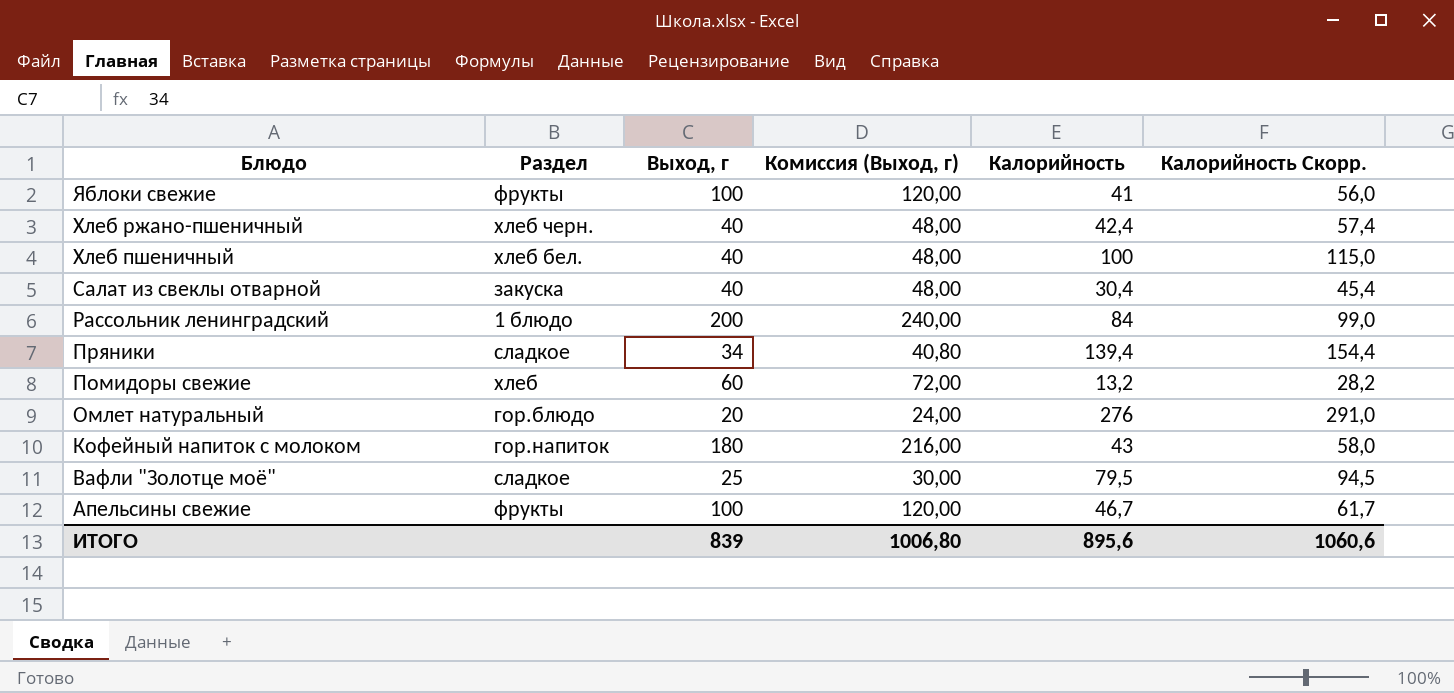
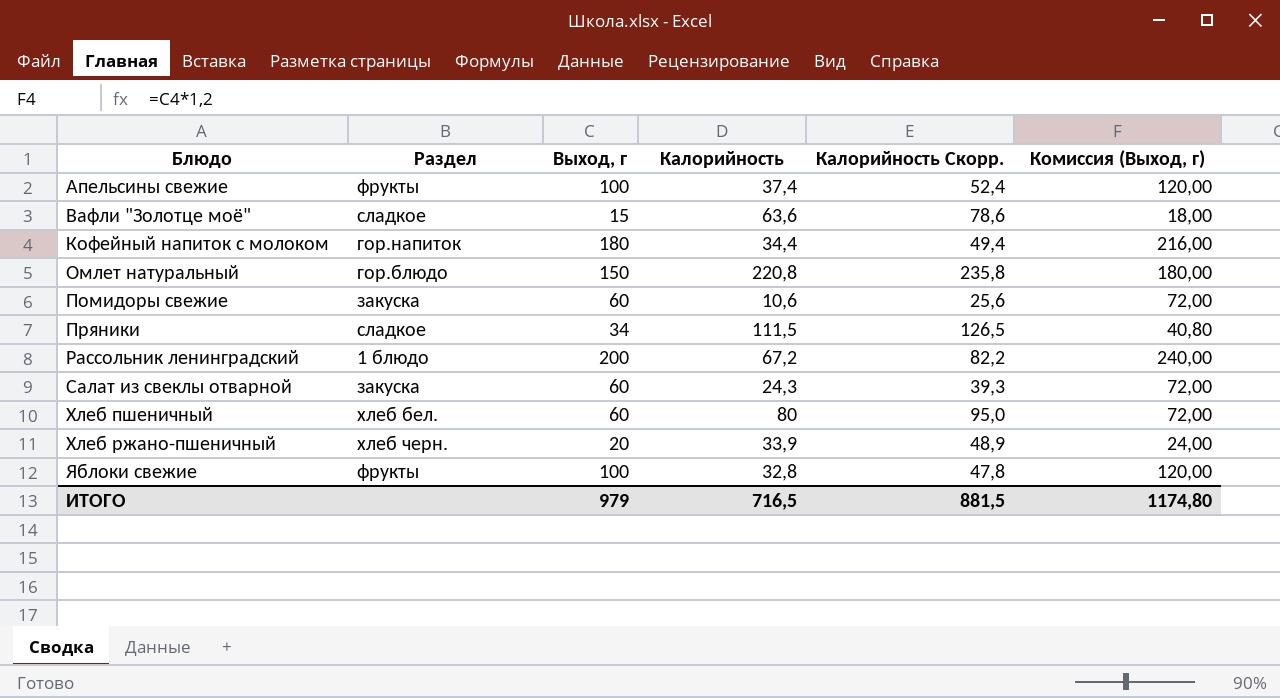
row order: Блюдо descending -> Блюдо ascending
column Комиссия (Выход, г) | position: 4 -> 6
Апельсины свежие | Калорийность: 46,7 -> 37,4
Апельсины свежие | Калорийность Скорр.: 61,7 -> 52,4
Вафли "Золотце моё" | Выход, г: 25 -> 15
Вафли "Золотце моё" | Калорийность: 79,5 -> 63,6
Вафли "Золотце моё" | Калорийность Скорр.: 94,5 -> 78,6
Вафли "Золотце моё" | Комиссия (Выход, г): 30,00 -> 18,00
Кофейный напиток с молоком | Калорийность: 43 -> 34,4
Кофейный напиток с молоком | Калорийность Скорр.: 58,0 -> 49,4
Омлет натуральный | Выход, г: 20 -> 150
Омлет натуральный | Калорийность: 276 -> 220,8
Омлет натуральный | Калорийность Скорр.: 291,0 -> 235,8
Омлет натуральный | Комиссия (Выход, г): 24,00 -> 180,00
Помидоры свежие | Раздел: хлеб -> закуска
Помидоры свежие | Калорийность: 13,2 -> 10,6
Помидоры свежие | Калорийность Скорр.: 28,2 -> 25,6
Пряники | Калорийность: 139,4 -> 111,5
Пряники | Калорийность Скорр.: 154,4 -> 126,5
Рассольник ленинградский | Калорийность: 84 -> 67,2
Рассольник ленинградский | Калорийность Скорр.: 99,0 -> 82,2
Салат из свеклы отварной | Выход, г: 40 -> 60
Салат из свеклы отварной | Калорийность: 30,4 -> 24,3
Салат из свеклы отварной | Калорийность Скорр.: 45,4 -> 39,3
Салат из свеклы отварной | Комиссия (Выход, г): 48,00 -> 72,00
Хлеб пшеничный | Выход, г: 40 -> 60
Хлеб пшеничный | Калорийность: 100 -> 80
Хлеб пшеничный | Калорийность Скорр.: 115,0 -> 95,0
Хлеб пшеничный | Комиссия (Выход, г): 48,00 -> 72,00
Хлеб ржано-пшеничный | Выход, г: 40 -> 20
Хлеб ржано-пшеничный | Калорийность: 42,4 -> 33,9
Хлеб ржано-пшеничный | Калорийность Скорр.: 57,4 -> 48,9
Хлеб ржано-пшеничный | Комиссия (Выход, г): 48,00 -> 24,00
Яблоки свежие | Калорийность: 41 -> 32,8
Яблоки свежие | Калорийность Скорр.: 56,0 -> 47,8
ИТОГО | Выход, г: 839 -> 979
ИТОГО | Калорийность: 895,6 -> 716,5
ИТОГО | Калорийность Скорр.: 1060,6 -> 881,5
ИТОГО | Комиссия (Выход, г): 1006,80 -> 1174,80

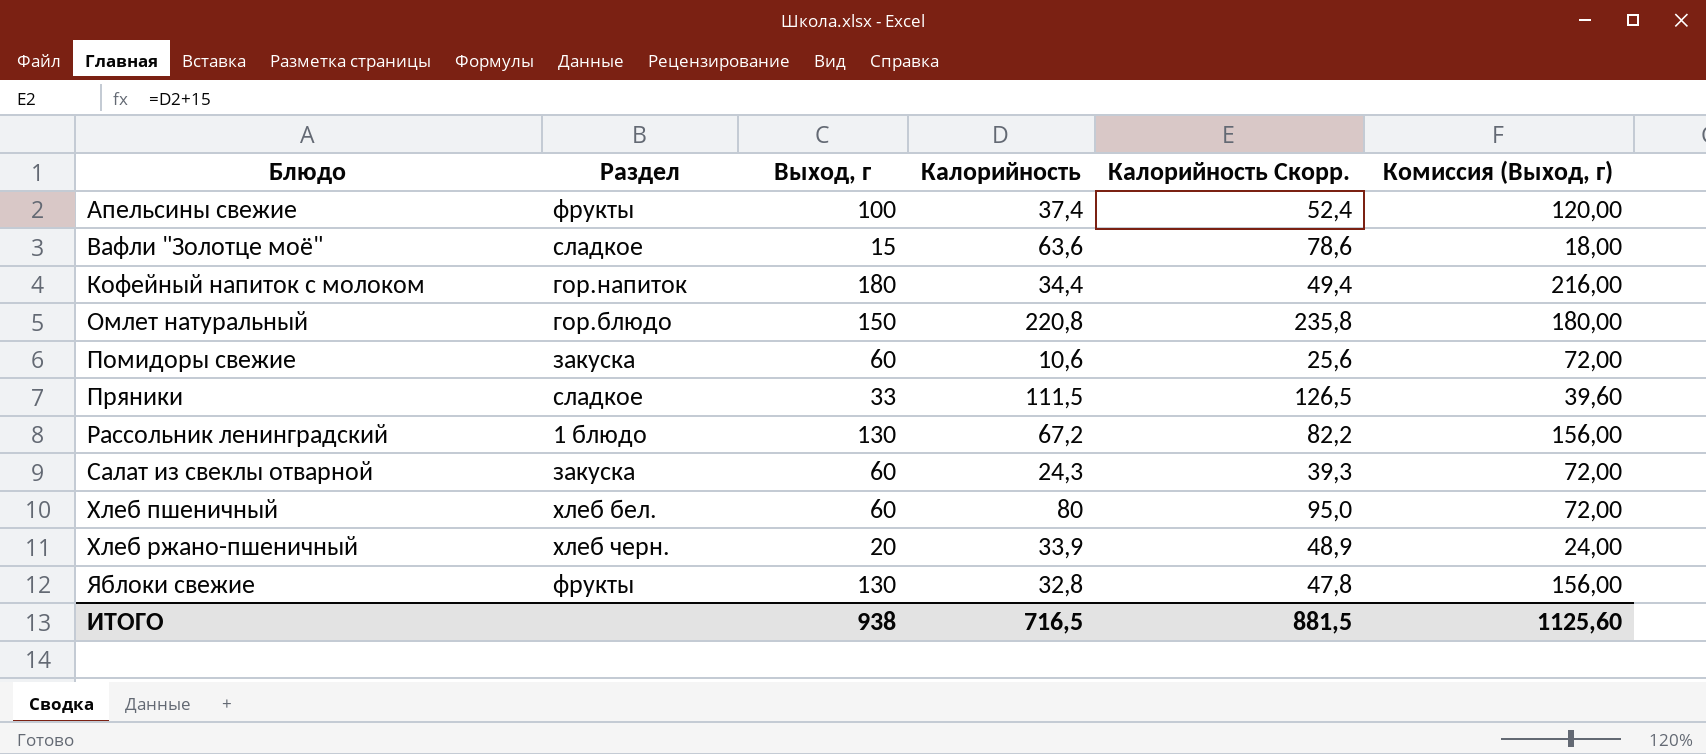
Пряники | Выход, г: 34 -> 33
Пряники | Комиссия (Выход, г): 40,80 -> 39,60
Рассольник ленинградский | Выход, г: 200 -> 130
Рассольник ленинградский | Комиссия (Выход, г): 240,00 -> 156,00
Яблоки свежие | Выход, г: 100 -> 130
Яблоки свежие | Комиссия (Выход, г): 120,00 -> 156,00
ИТОГО | Выход, г: 979 -> 938
ИТОГО | Комиссия (Выход, г): 1174,80 -> 1125,60

